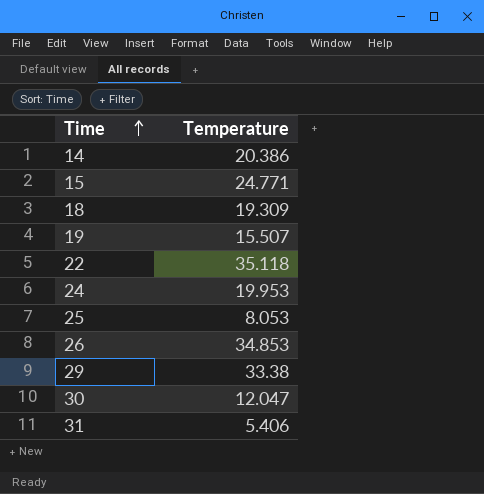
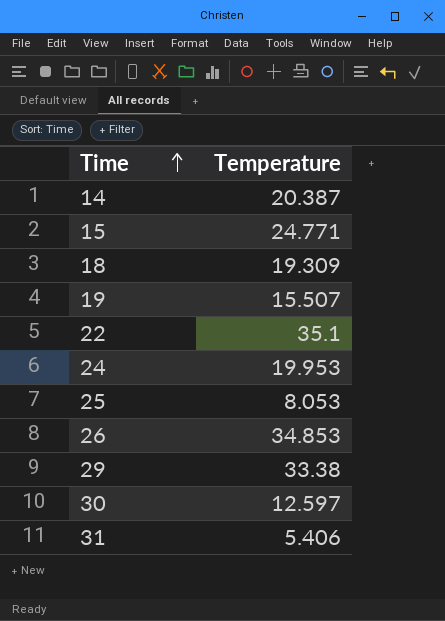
14 | Temperature: 20.386 -> 20.387
22 | Temperature: 35.118 -> 35.1
30 | Temperature: 12.047 -> 12.597

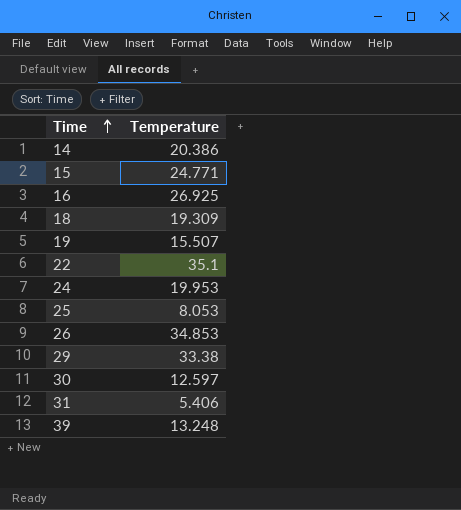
14 | Temperature: 20.387 -> 20.386
row 16: none -> 26.925
row 39: none -> 13.248

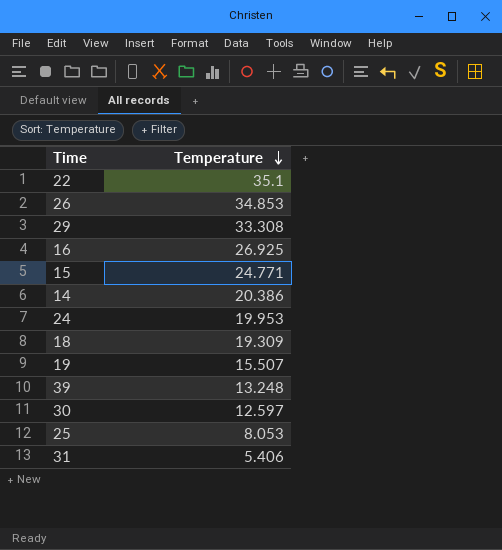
row order: Time ascending -> Temperature descending
29 | Temperature: 33.38 -> 33.308

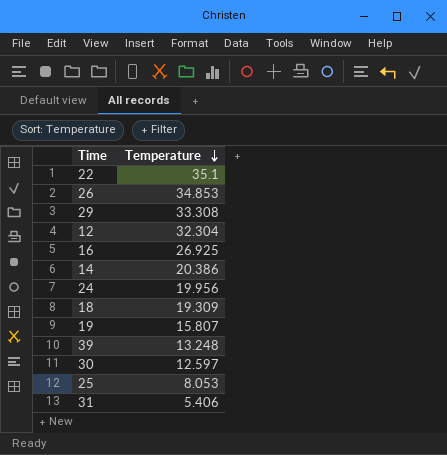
row 15: 24.771 -> none
row 12: none -> 32.304
24 | Temperature: 19.953 -> 19.956
19 | Temperature: 15.507 -> 15.807

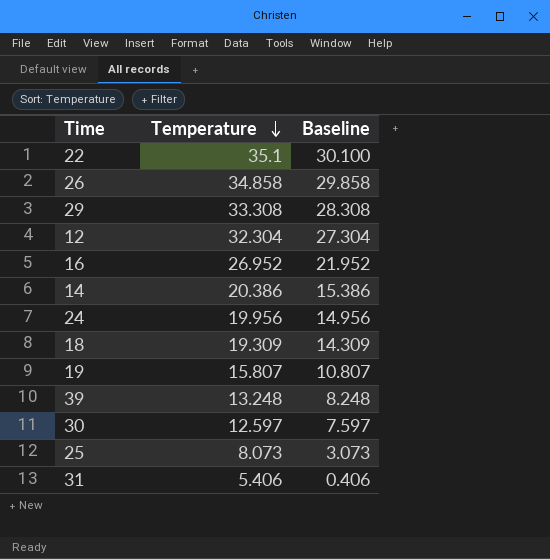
column Baseline | formula: none -> [Temperature] - 5
26 | Temperature: 34.853 -> 34.858
16 | Temperature: 26.925 -> 26.952
25 | Temperature: 8.053 -> 8.073

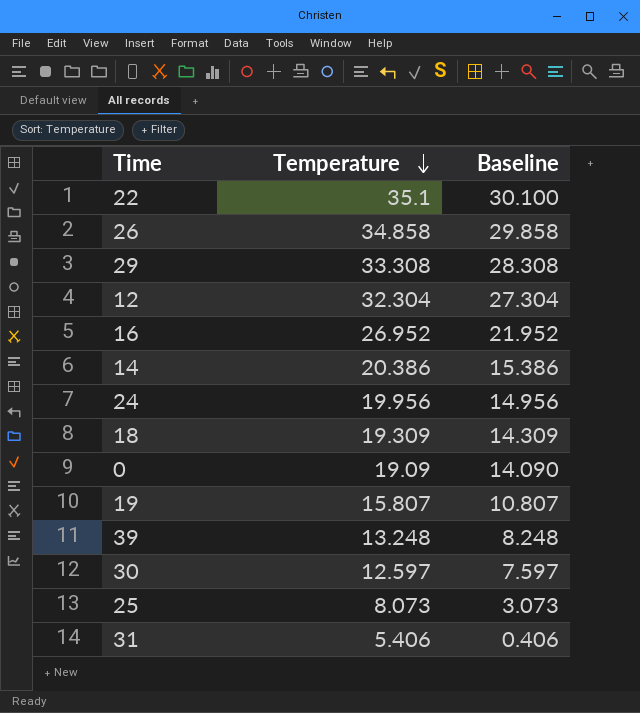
row 0: none -> 19.09 | 14.090

